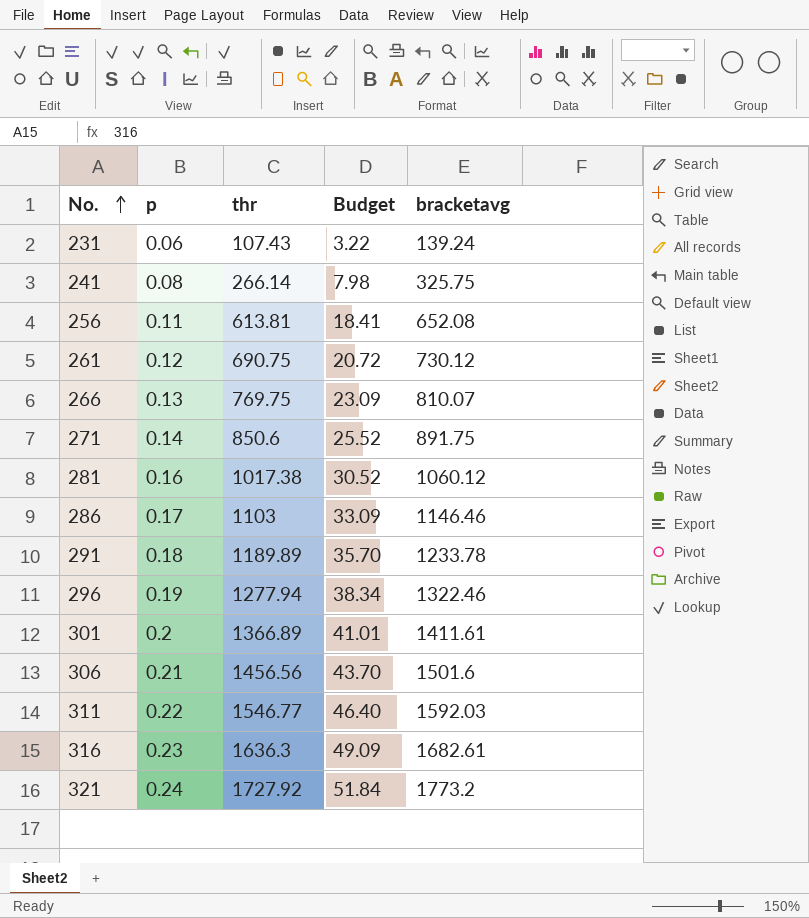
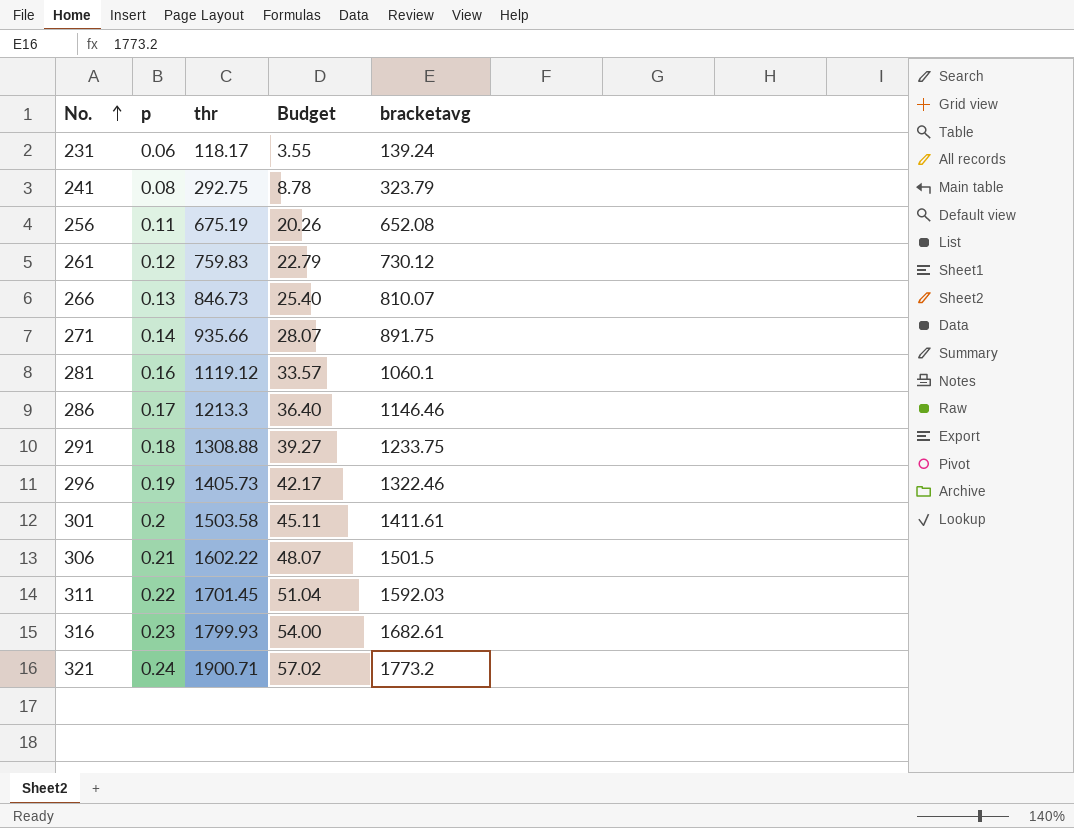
231 | thr: 107.43 -> 118.17
231 | Budget: 3.22 -> 3.55
241 | thr: 266.14 -> 292.75
241 | Budget: 7.98 -> 8.78
241 | bracketavg: 325.75 -> 323.79
256 | thr: 613.81 -> 675.19
256 | Budget: 18.41 -> 20.26
261 | thr: 690.75 -> 759.83
261 | Budget: 20.72 -> 22.79
266 | thr: 769.75 -> 846.73
266 | Budget: 23.09 -> 25.40
271 | thr: 850.6 -> 935.66
271 | Budget: 25.52 -> 28.07
281 | thr: 1017.38 -> 1119.12
281 | Budget: 30.52 -> 33.57
281 | bracketavg: 1060.12 -> 1060.1
286 | thr: 1103 -> 1213.3
286 | Budget: 33.09 -> 36.40
291 | thr: 1189.89 -> 1308.88
291 | Budget: 35.70 -> 39.27
291 | bracketavg: 1233.78 -> 1233.75
296 | thr: 1277.94 -> 1405.73
296 | Budget: 38.34 -> 42.17
301 | thr: 1366.89 -> 1503.58
301 | Budget: 41.01 -> 45.11
306 | thr: 1456.56 -> 1602.22
306 | Budget: 43.70 -> 48.07
306 | bracketavg: 1501.6 -> 1501.5
311 | thr: 1546.77 -> 1701.45
311 | Budget: 46.40 -> 51.04
316 | thr: 1636.3 -> 1799.93
316 | Budget: 49.09 -> 54.00
321 | thr: 1727.92 -> 1900.71
321 | Budget: 51.84 -> 57.02

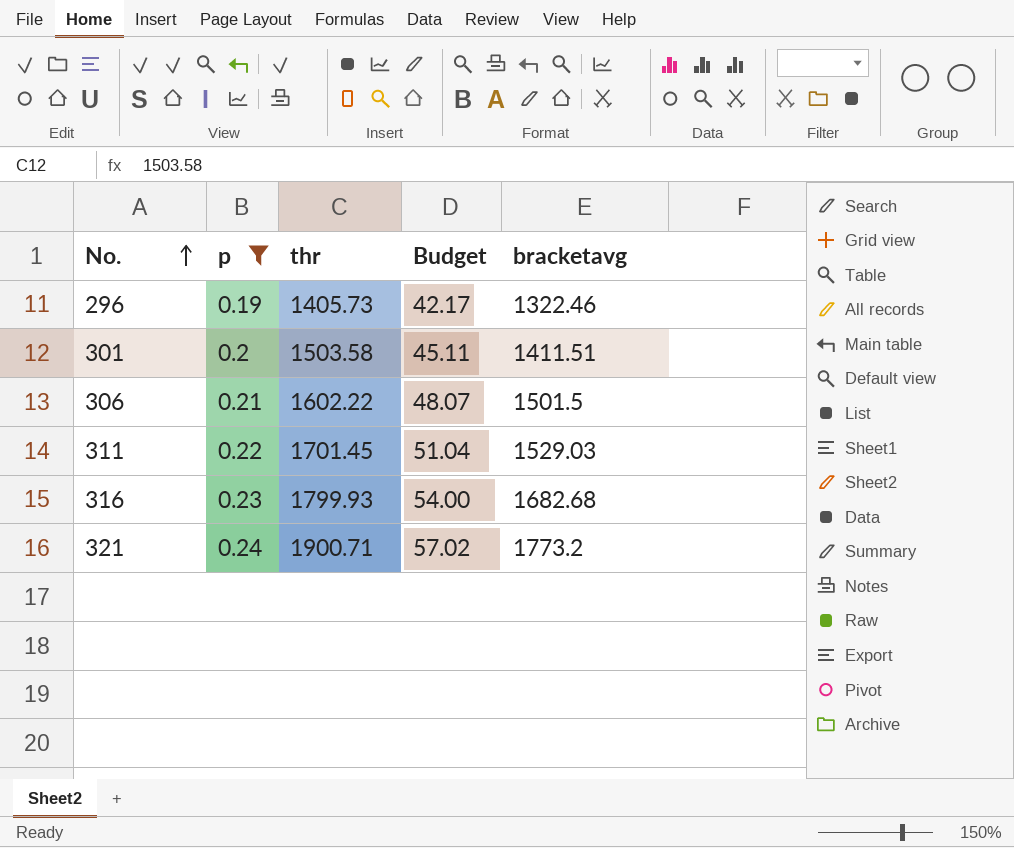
filter: none -> p >= 0.19
301 | bracketavg: 1411.61 -> 1411.51
311 | bracketavg: 1592.03 -> 1529.03
316 | bracketavg: 1682.61 -> 1682.68

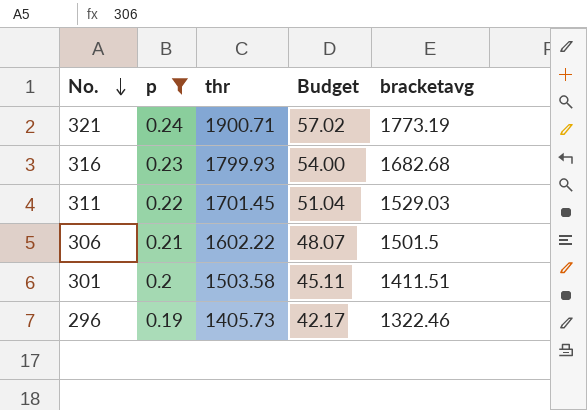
row order: No. ascending -> No. descending
321 | bracketavg: 1773.2 -> 1773.19

